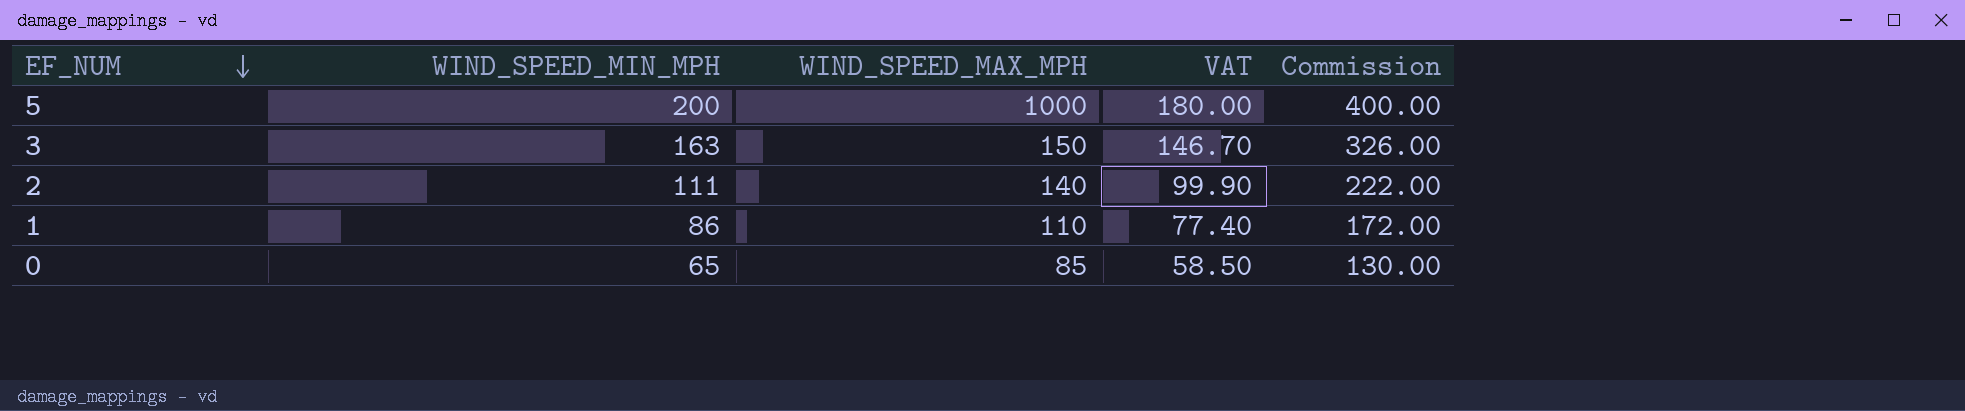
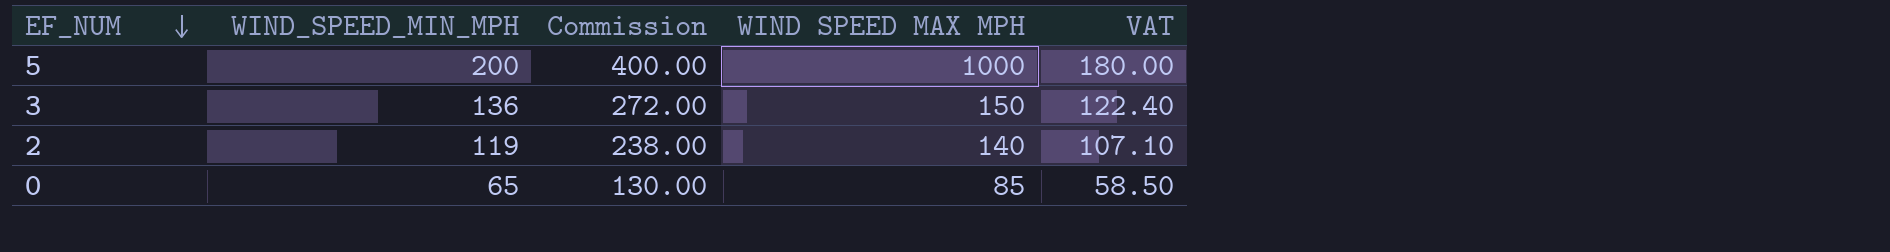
column Commission | position: 5 -> 3
column name: WIND_SPEED_MAX_MPH -> WIND SPEED MAX MPH
row 1: 86 | 110 | 77.40 | 172.00 -> none
3 | WIND_SPEED_MIN_MPH: 163 -> 136
3 | Commission: 326.00 -> 272.00
3 | VAT: 146.70 -> 122.40
2 | WIND_SPEED_MIN_MPH: 111 -> 119
2 | Commission: 222.00 -> 238.00
2 | VAT: 99.90 -> 107.10

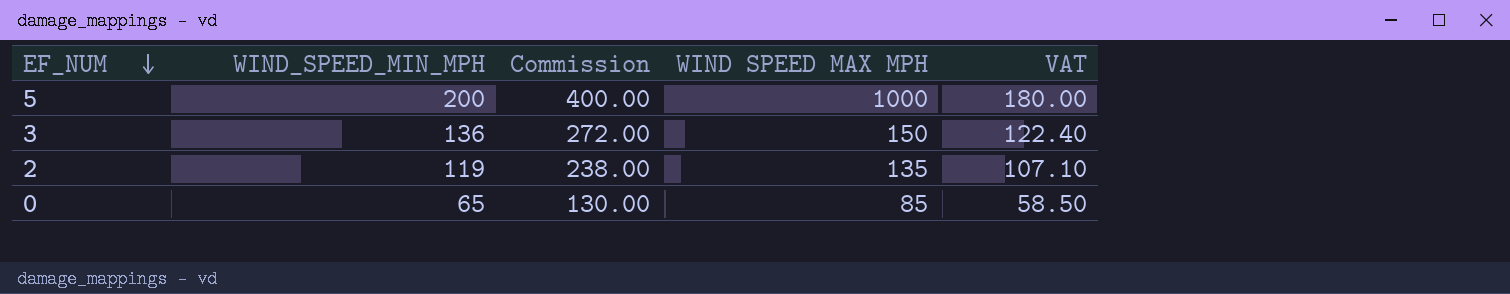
2 | WIND SPEED MAX MPH: 140 -> 135

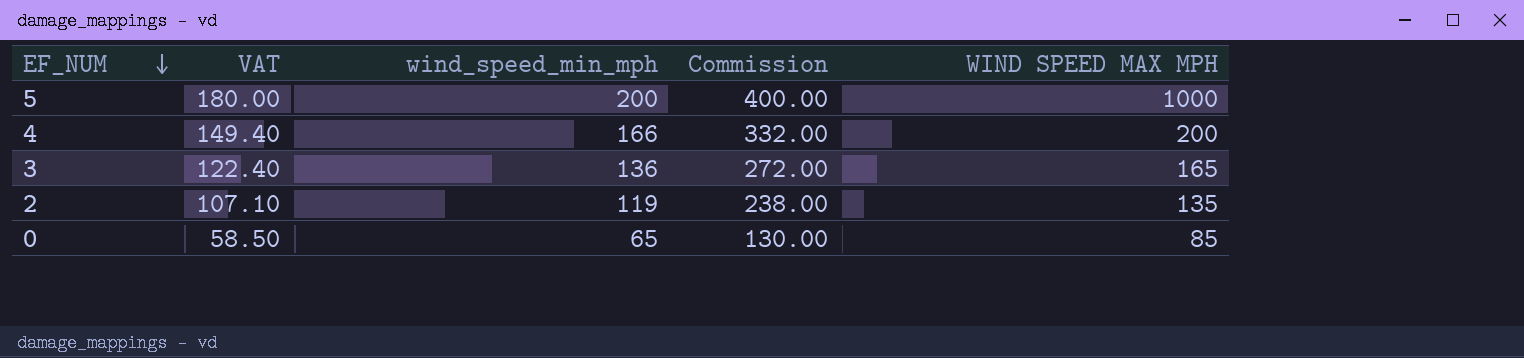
column VAT | position: 5 -> 2
column name: WIND_SPEED_MIN_MPH -> wind_speed_min_mph
row 4: none -> 149.40 | 166 | 332.00 | 200
3 | WIND SPEED MAX MPH: 150 -> 165

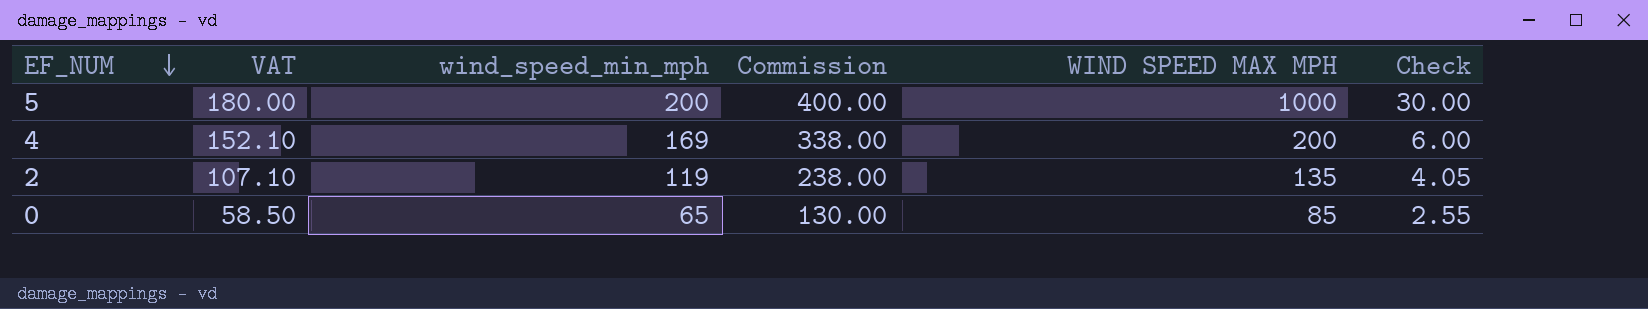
column Check | formula: none -> [WIND SPEED MAX MPH] * 0.03
row 3: 122.40 | 136 | 272.00 | 165 -> none
4 | VAT: 149.40 -> 152.10
4 | wind_speed_min_mph: 166 -> 169
4 | Commission: 332.00 -> 338.00

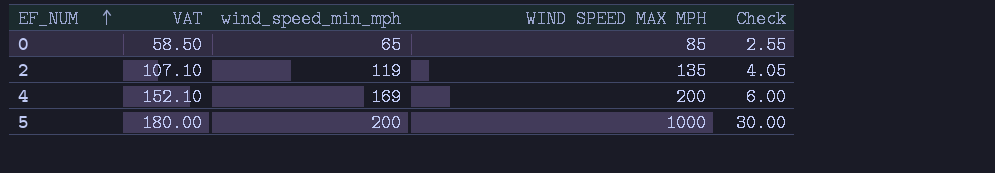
row order: EF_NUM descending -> EF_NUM ascending
column Commission | formula: [wind_speed_min_mph] * 2 -> none

